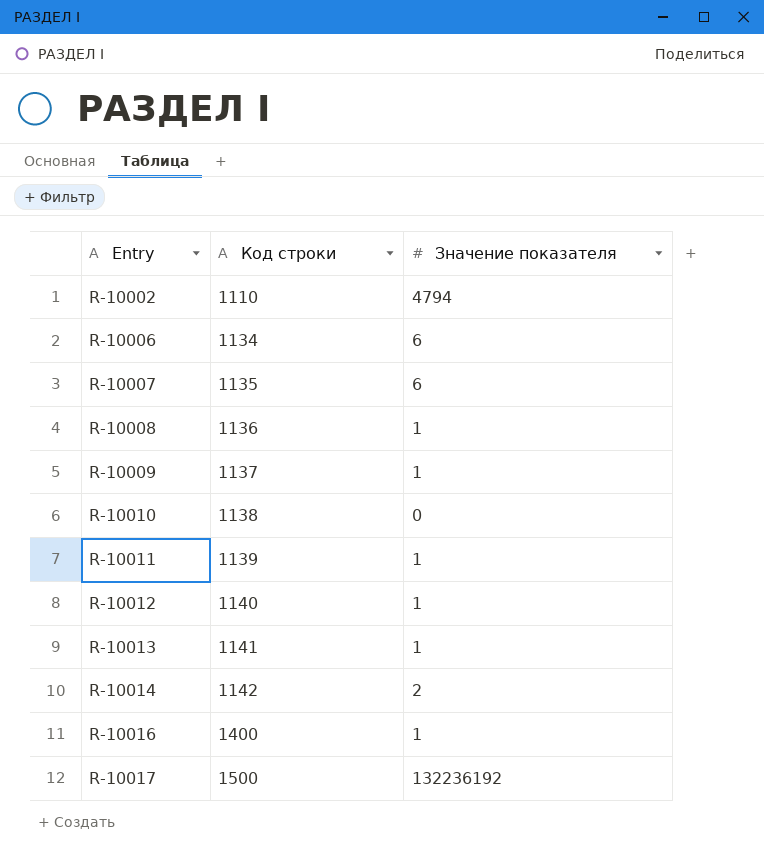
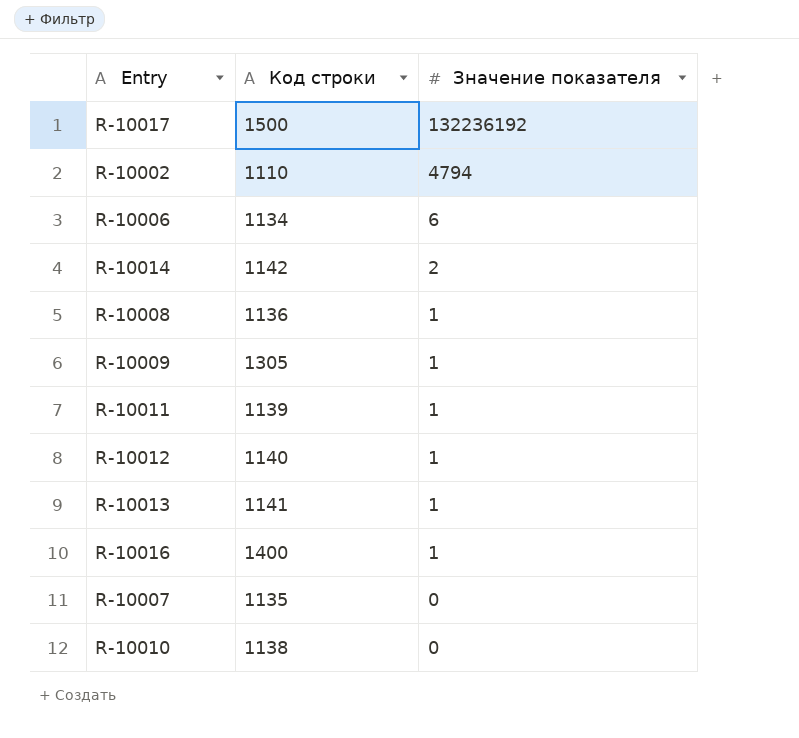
row order: Entry ascending -> Значение показателя descending
R-10009 | Код строки: 1137 -> 1305
R-10007 | Значение показателя: 6 -> 0

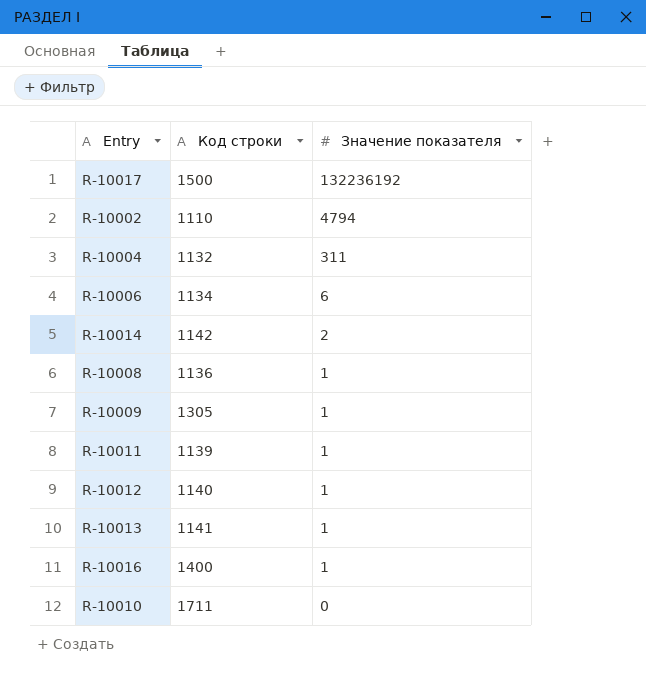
row R-10007: 1135 | 0 -> none
row R-10004: none -> 1132 | 311
R-10010 | Код строки: 1138 -> 1711

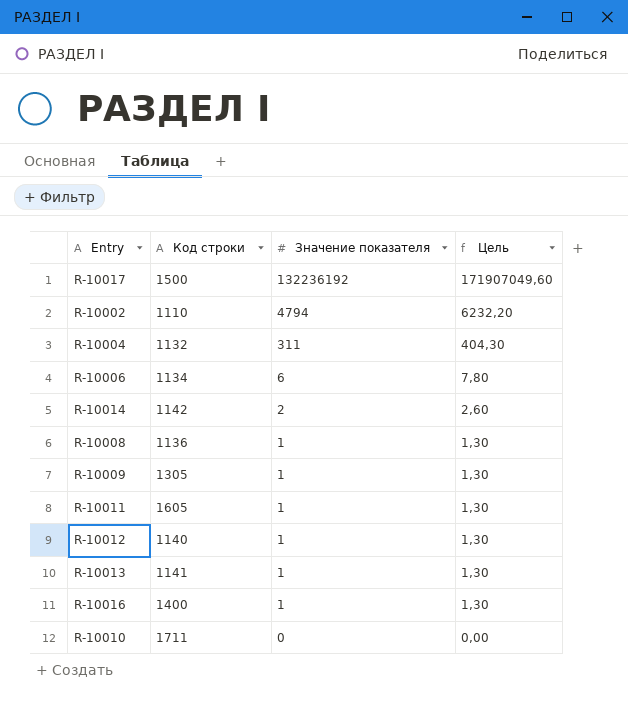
column Цель | formula: none -> [Значение показателя] * 1,3
R-10011 | Код строки: 1139 -> 1605

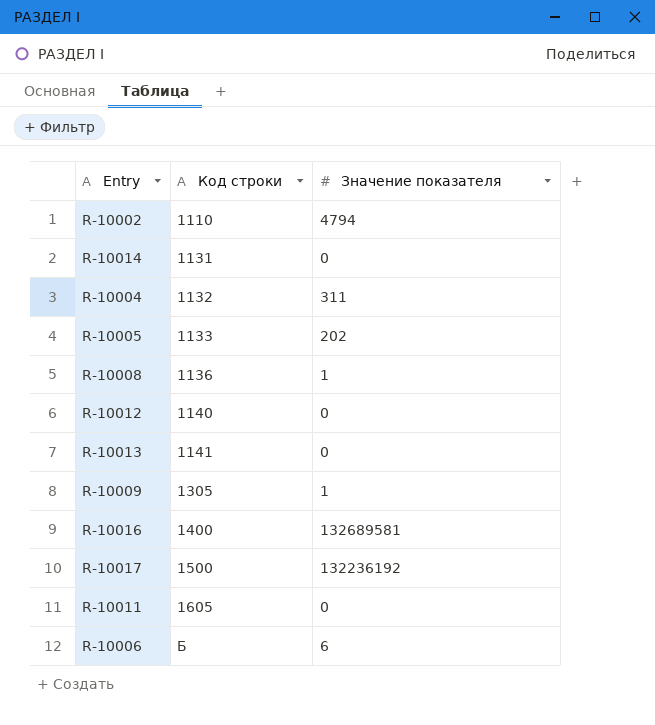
row order: Значение показателя descending -> Код строки ascending
column Цель | formula: [Значение показателя] * 1,3 -> none
row R-10010: 1711 | 0 | 0,00 -> none
R-10014 | Код строки: 1142 -> 1131
R-10014 | Значение показателя: 2 -> 0
row R-10005: none -> 1133 | 202
R-10012 | Значение показателя: 1 -> 0
R-10013 | Значение показателя: 1 -> 0
R-10016 | Значение показателя: 1 -> 132689581
R-10011 | Значение показателя: 1 -> 0
R-10006 | Код строки: 1134 -> Б

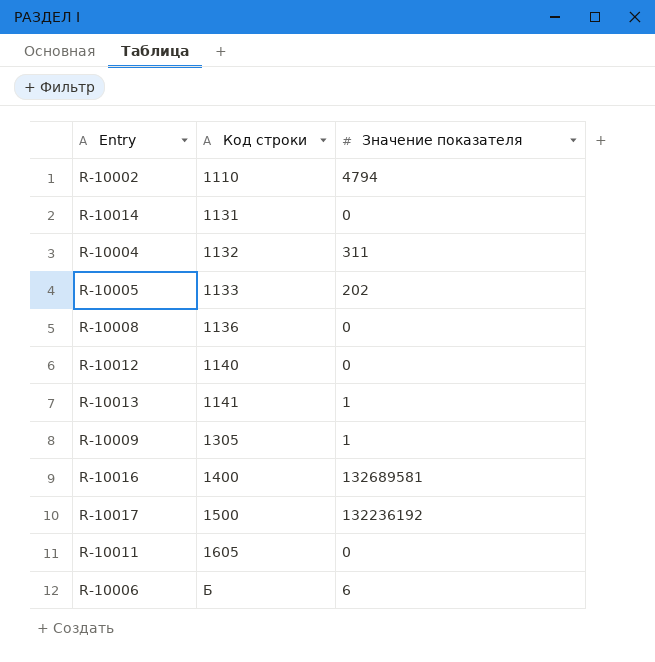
R-10008 | Значение показателя: 1 -> 0
R-10013 | Значение показателя: 0 -> 1

